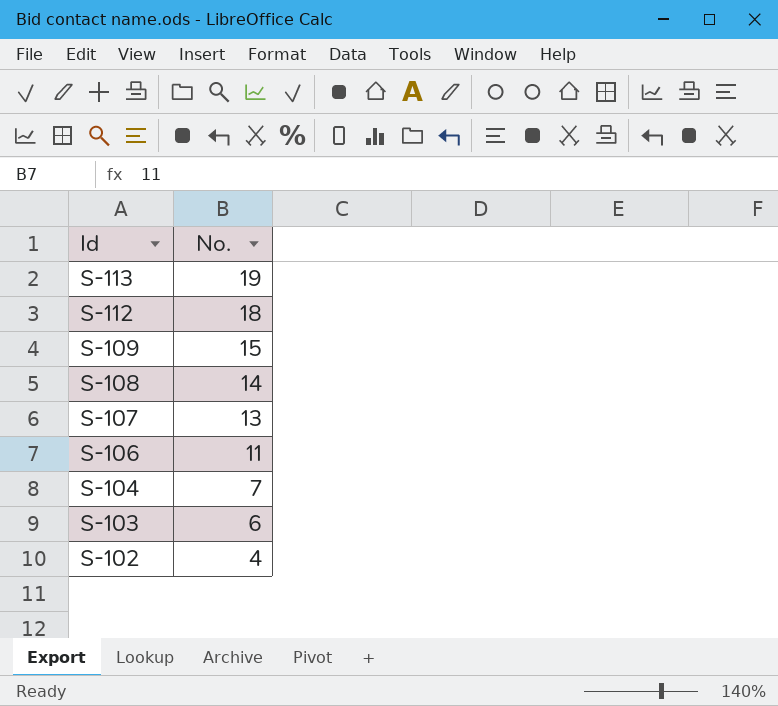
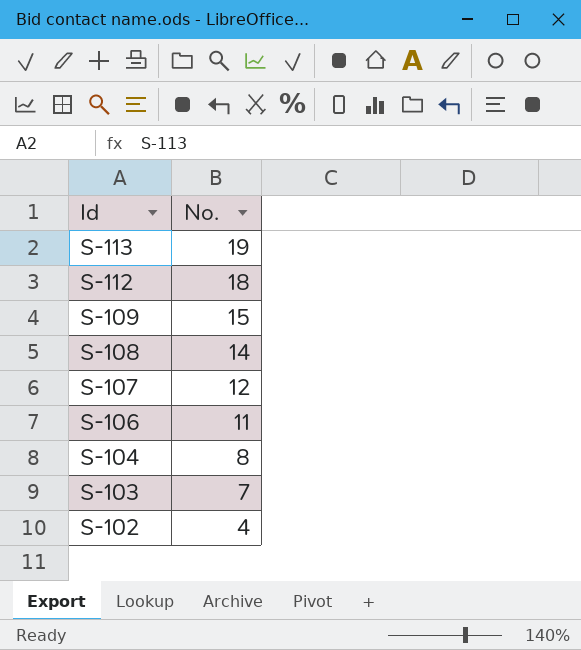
S-107 | No.: 13 -> 12
S-104 | No.: 7 -> 8
S-103 | No.: 6 -> 7

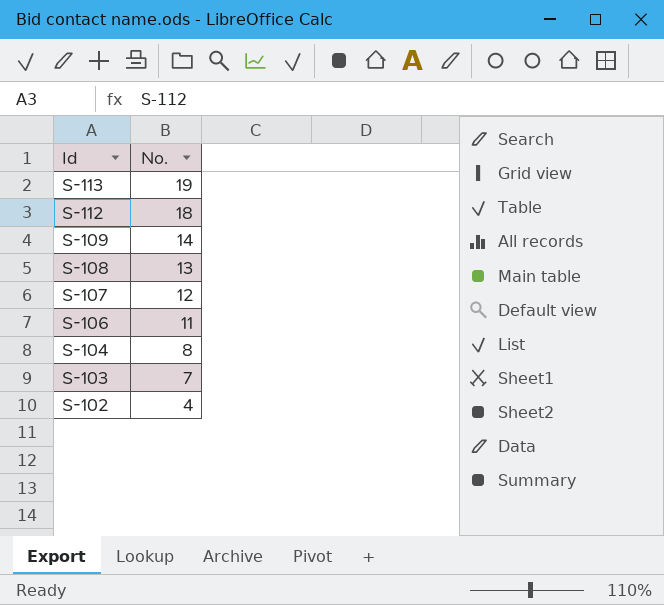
S-109 | No.: 15 -> 14
S-108 | No.: 14 -> 13

